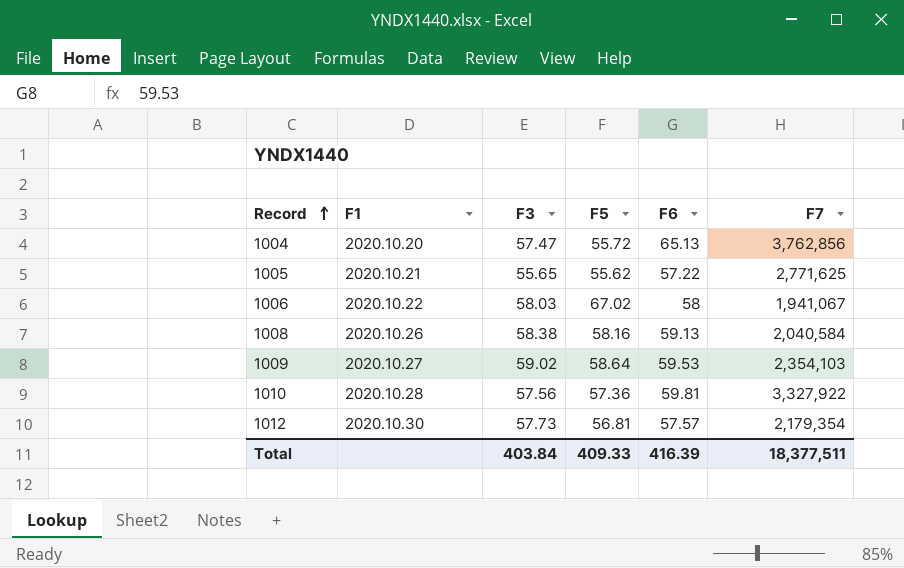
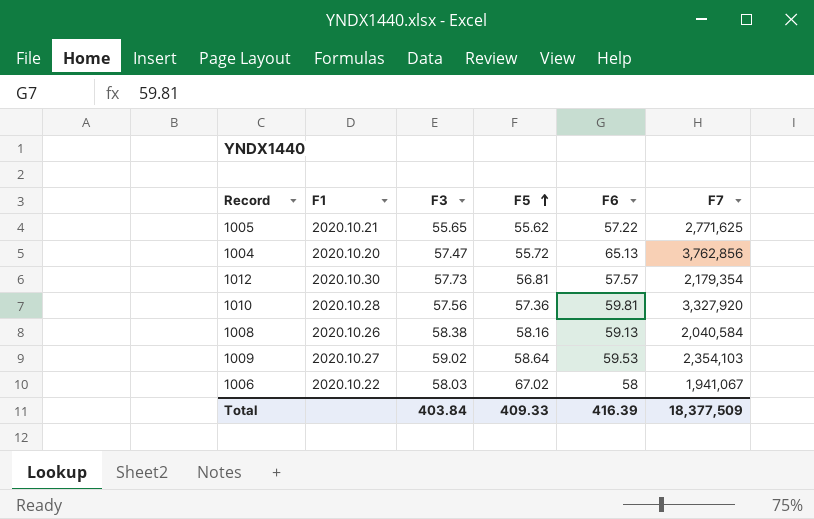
row order: Record ascending -> F5 ascending
1010 | F7: 3,327,922 -> 3,327,920
Total | F7: 18,377,511 -> 18,377,509

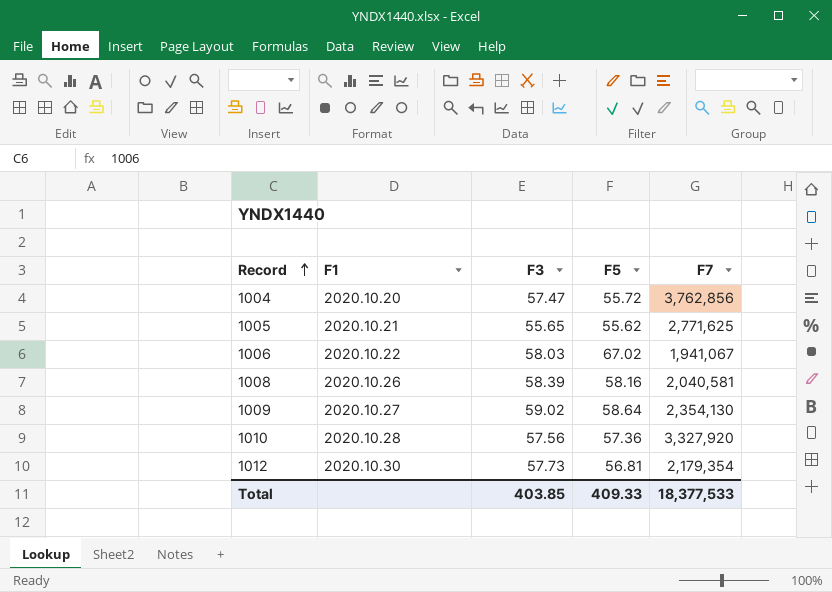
row order: F5 ascending -> Record ascending
column F6 | position: 5 -> none
1008 | F3: 58.38 -> 58.39
1008 | F7: 2,040,584 -> 2,040,581
1009 | F7: 2,354,103 -> 2,354,130
Total | F3: 403.84 -> 403.85
Total | F7: 18,377,509 -> 18,377,533

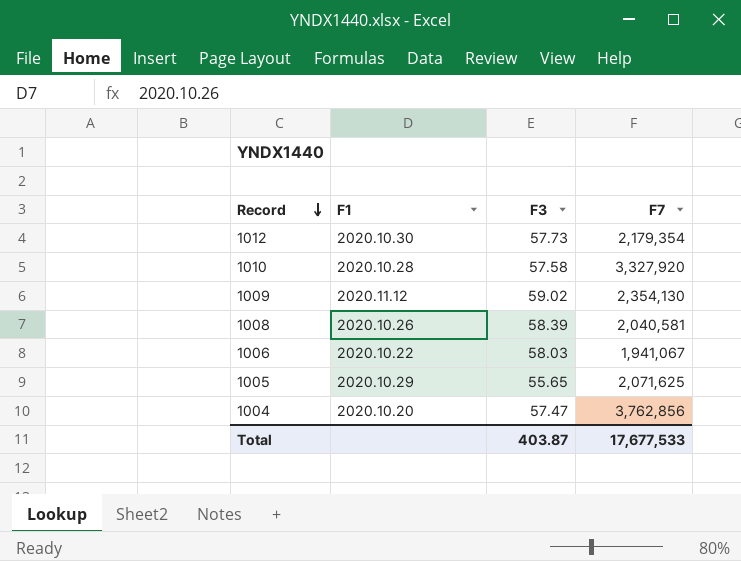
row order: Record ascending -> Record descending
column F5 | position: 4 -> none
1010 | F3: 57.56 -> 57.58
1009 | F1: 2020.10.27 -> 2020.11.12
1005 | F1: 2020.10.21 -> 2020.10.29
1005 | F7: 2,771,625 -> 2,071,625
Total | F3: 403.85 -> 403.87
Total | F7: 18,377,533 -> 17,677,533

